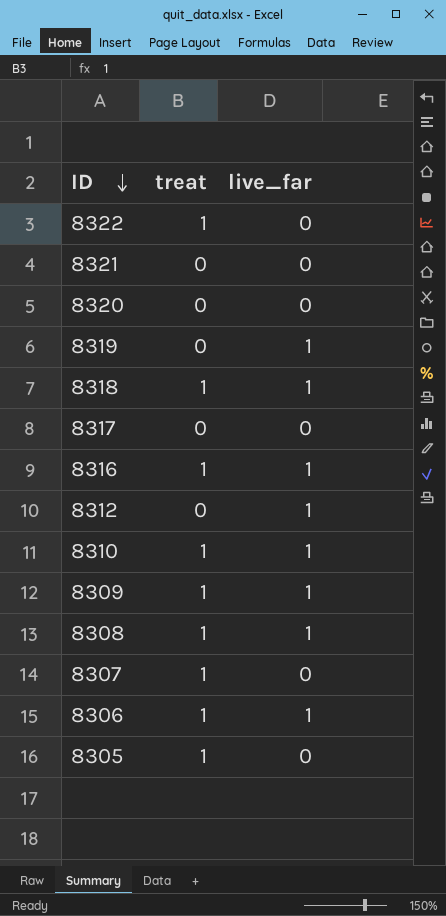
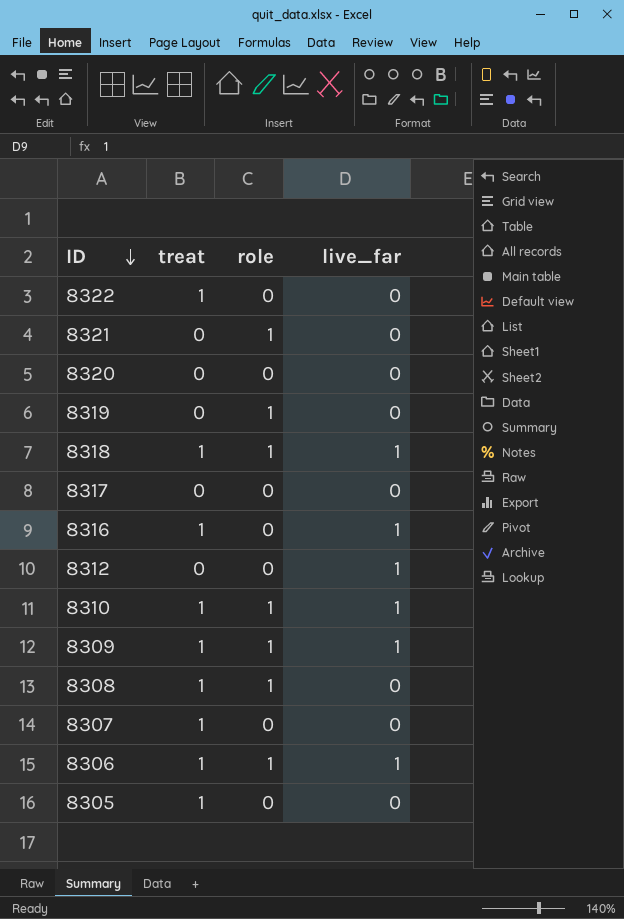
column role | position: none -> 3
8319 | live_far: 1 -> 0
8308 | live_far: 1 -> 0

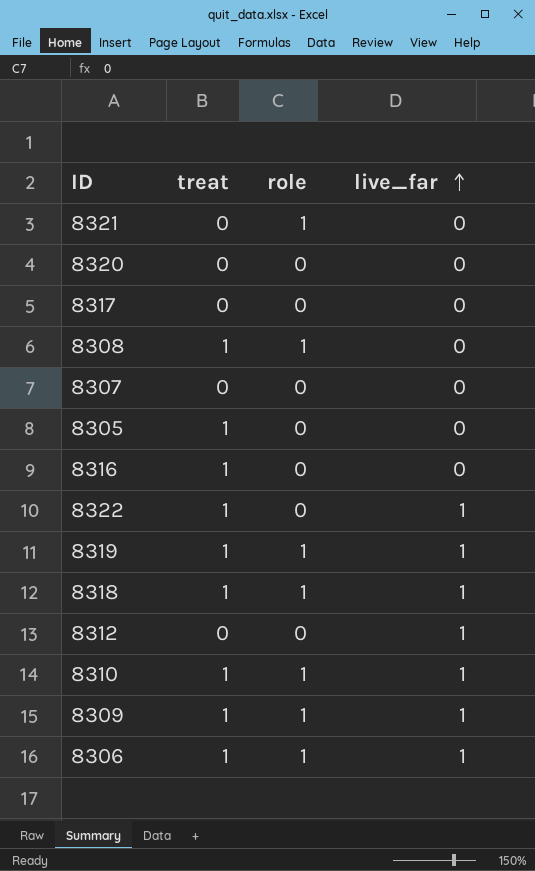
row order: ID descending -> live_far ascending
8307 | treat: 1 -> 0
8316 | live_far: 1 -> 0
8322 | live_far: 0 -> 1
8319 | treat: 0 -> 1
8319 | live_far: 0 -> 1

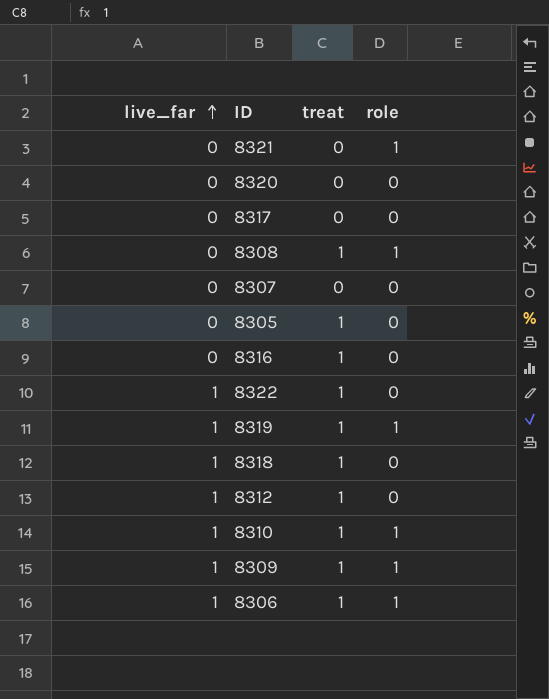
column live_far | position: 4 -> 1
8318 | role: 1 -> 0
8312 | treat: 0 -> 1

